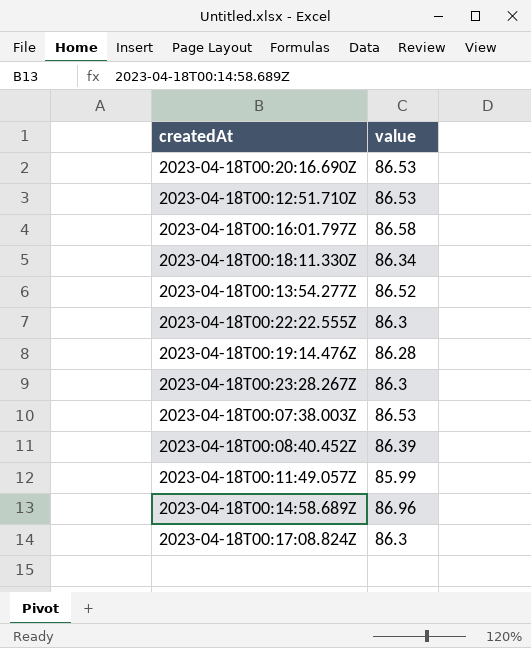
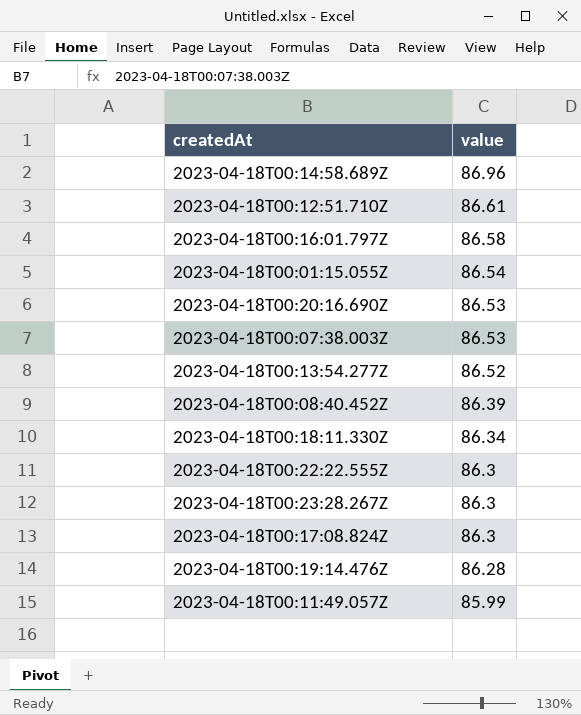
row order: none -> value descending
2023-04-18T00:12:51.710Z | value: 86.53 -> 86.61
row 2023-04-18T00:01:15.055Z: none -> 86.54

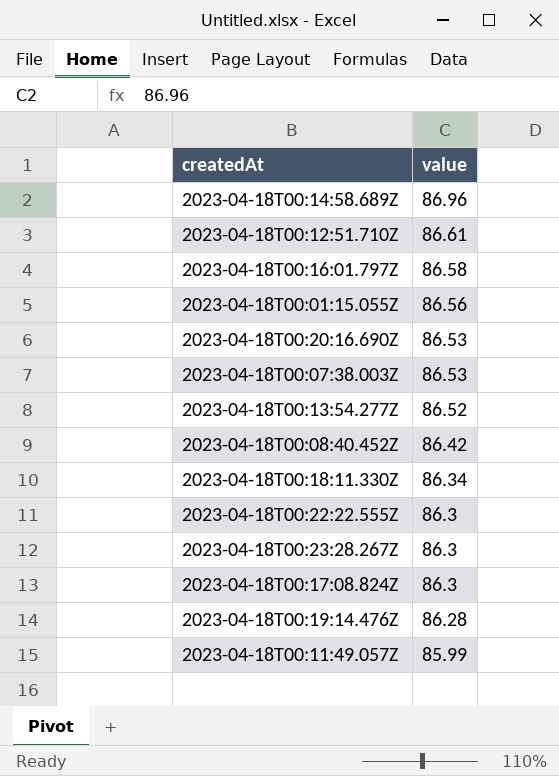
2023-04-18T00:01:15.055Z | value: 86.54 -> 86.56
2023-04-18T00:08:40.452Z | value: 86.39 -> 86.42

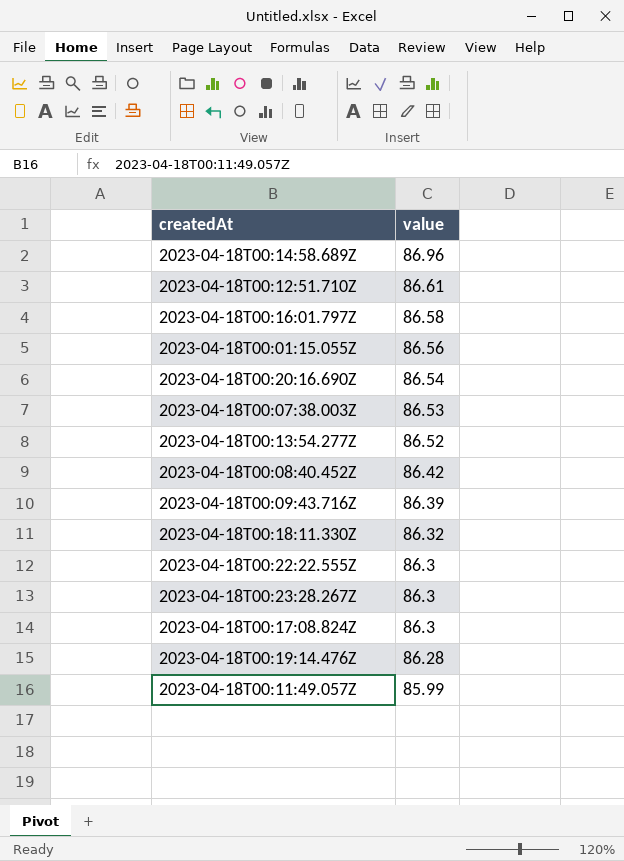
2023-04-18T00:20:16.690Z | value: 86.53 -> 86.54
row 2023-04-18T00:09:43.716Z: none -> 86.39
2023-04-18T00:18:11.330Z | value: 86.34 -> 86.32

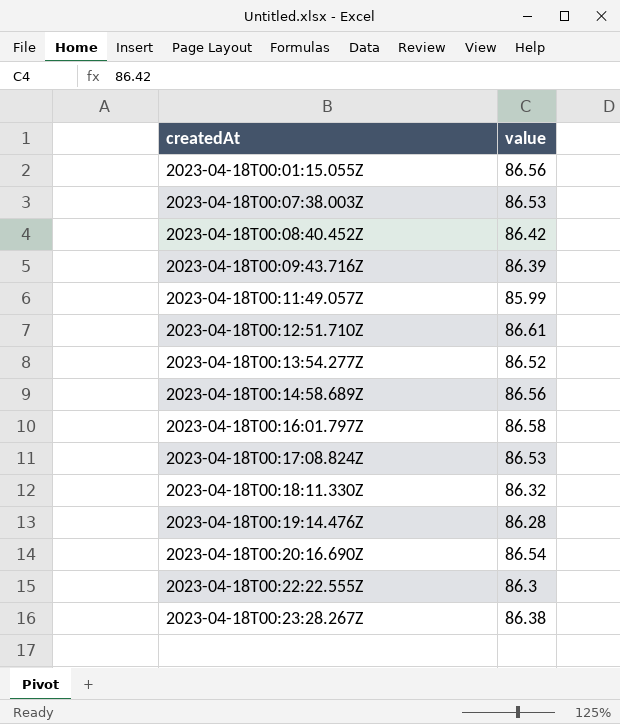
row order: value descending -> createdAt ascending
2023-04-18T00:14:58.689Z | value: 86.96 -> 86.56
2023-04-18T00:17:08.824Z | value: 86.3 -> 86.53
2023-04-18T00:23:28.267Z | value: 86.3 -> 86.38

